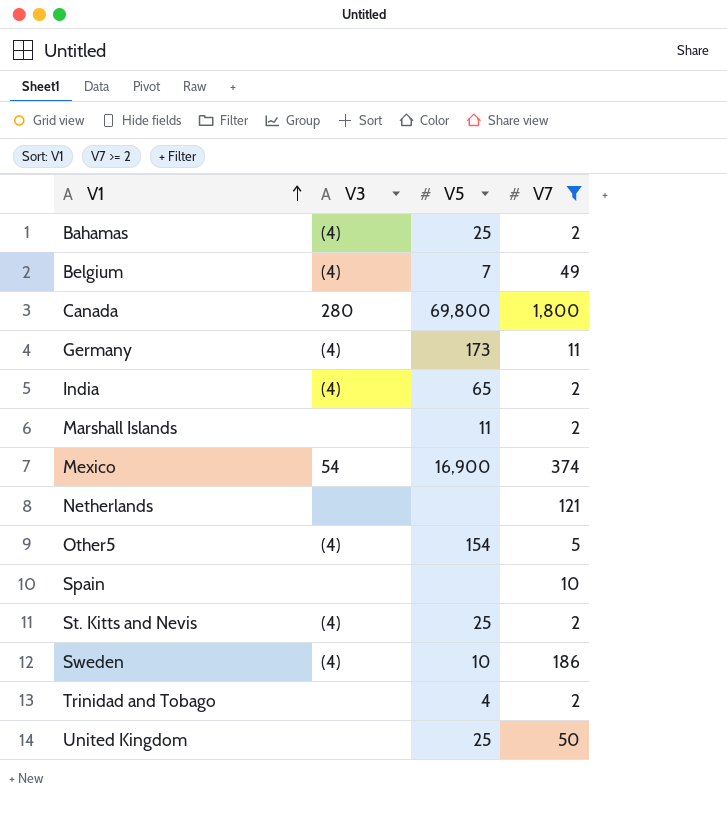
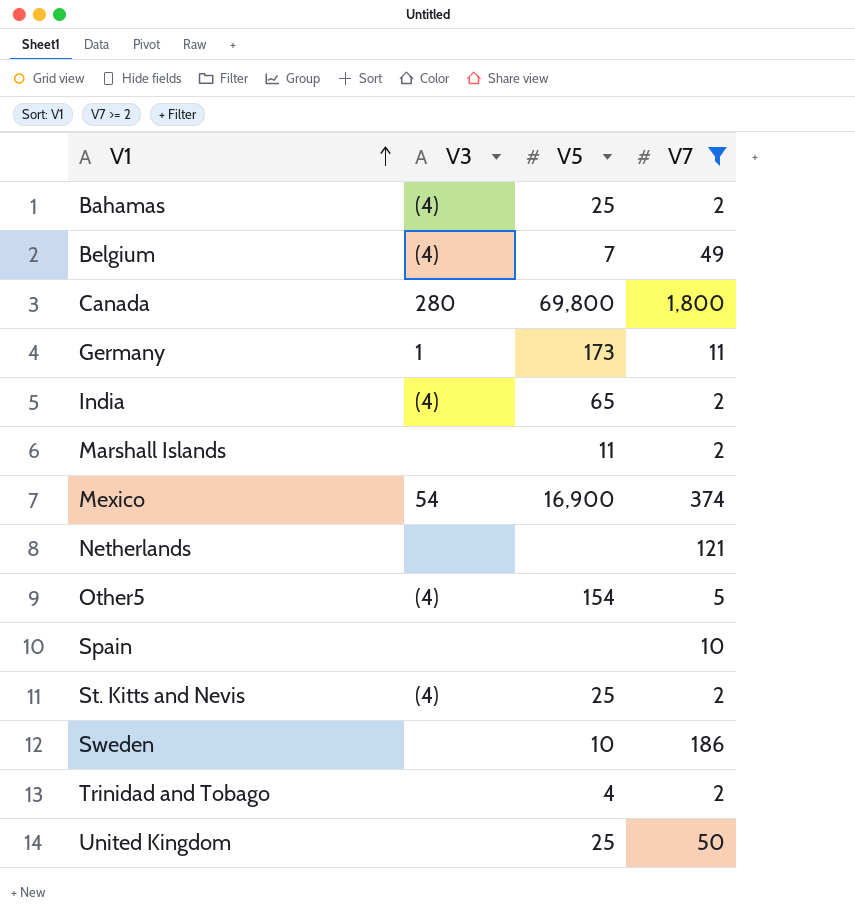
Germany | V3: (4) -> 1
Sweden | V3: (4) -> none

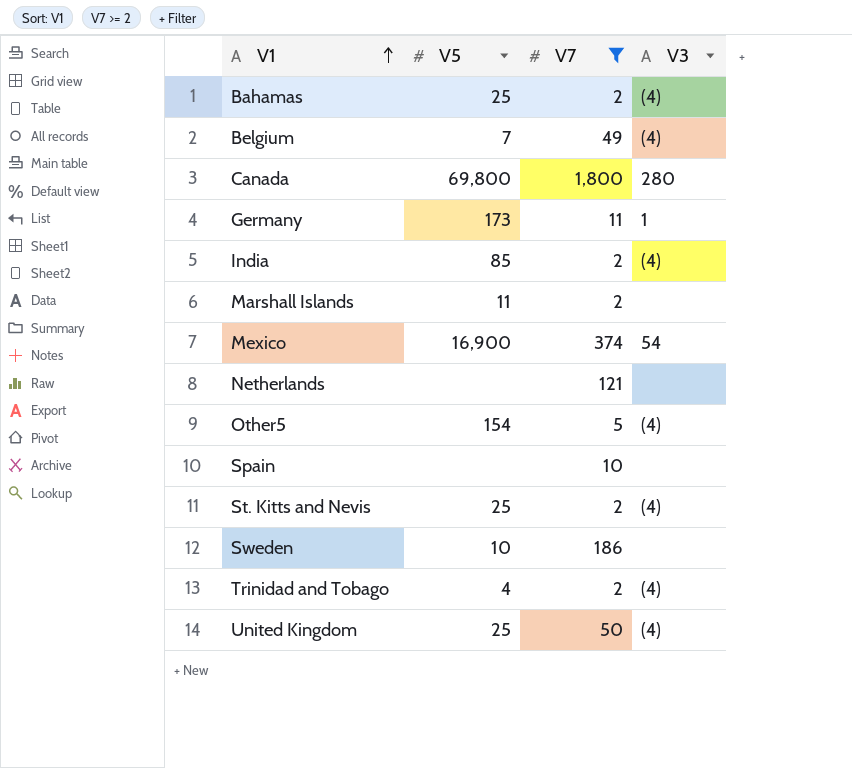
column V3 | position: 2 -> 4
India | V5: 65 -> 85
Trinidad and Tobago | V3: none -> (4)
United Kingdom | V3: none -> (4)

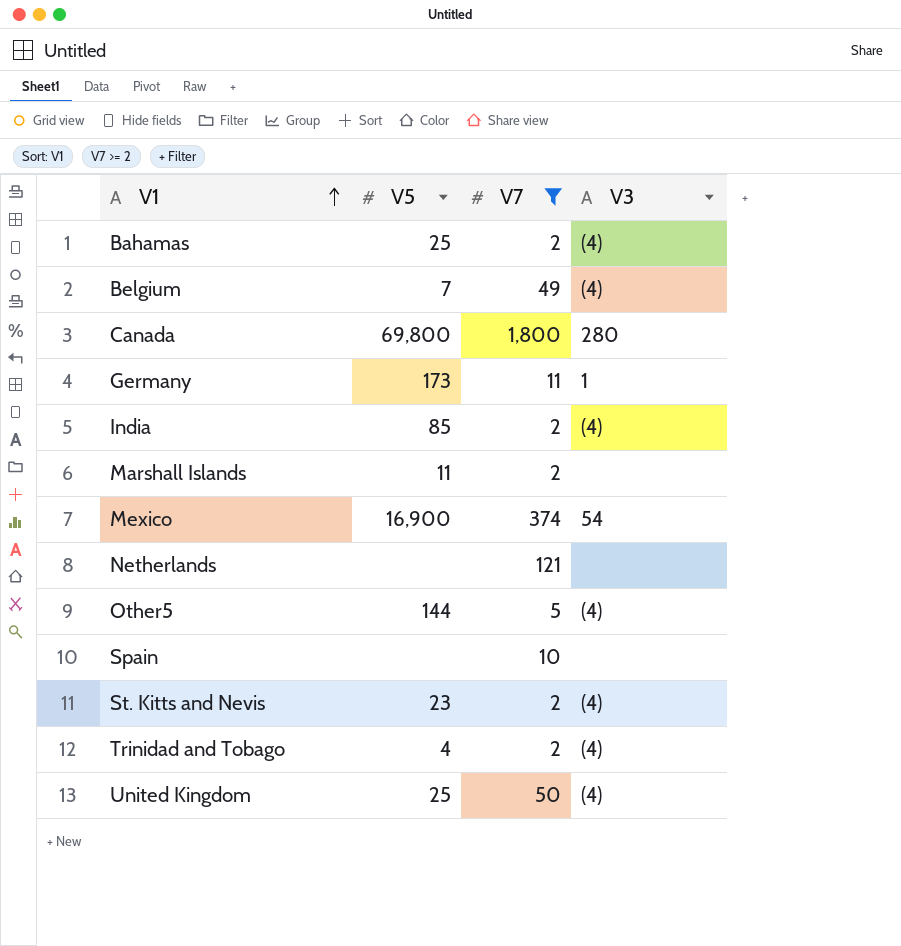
row Sweden: 10 | 186 | none -> none
Other5 | V5: 154 -> 144
St. Kitts and Nevis | V5: 25 -> 23

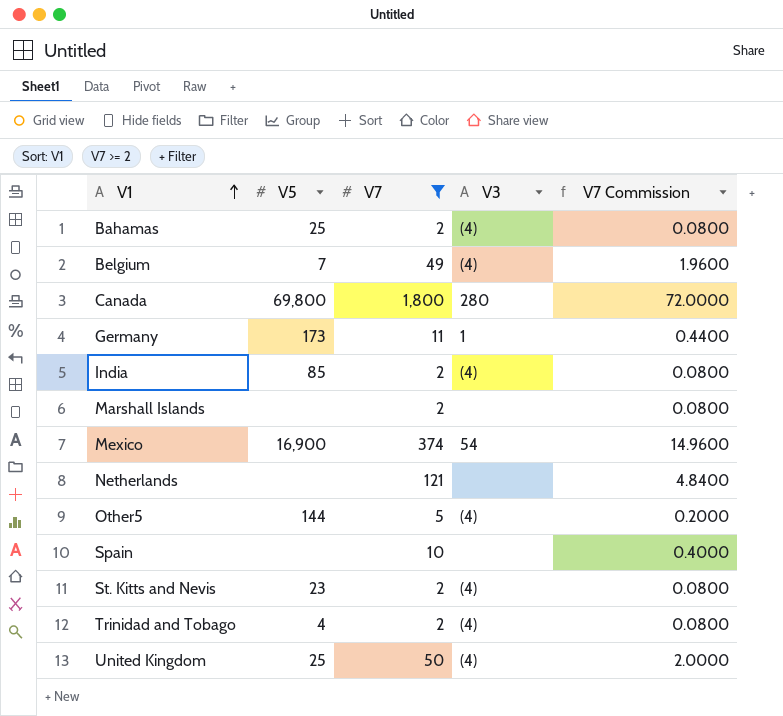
column V7 Commission | formula: none -> [V7] * 0.04
Marshall Islands | V5: 11 -> none

